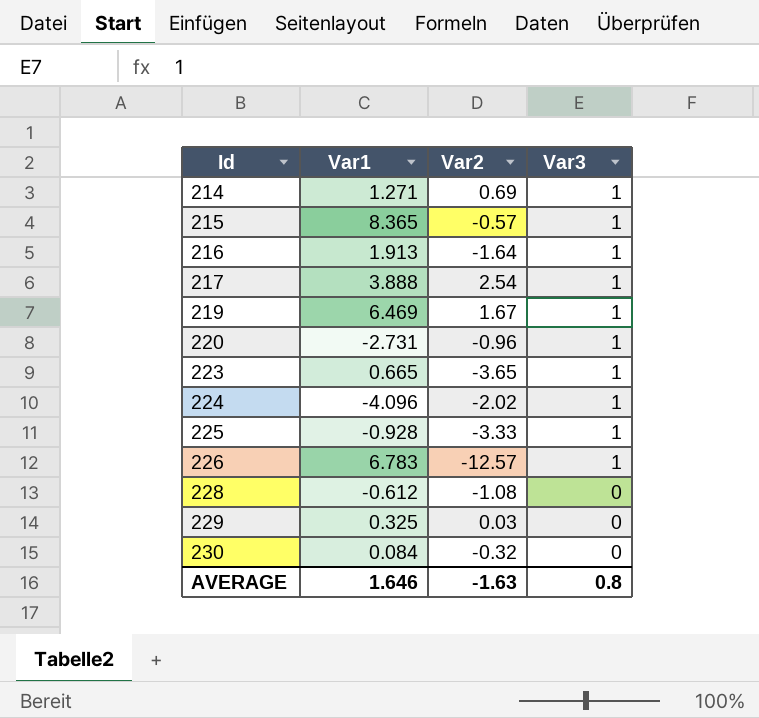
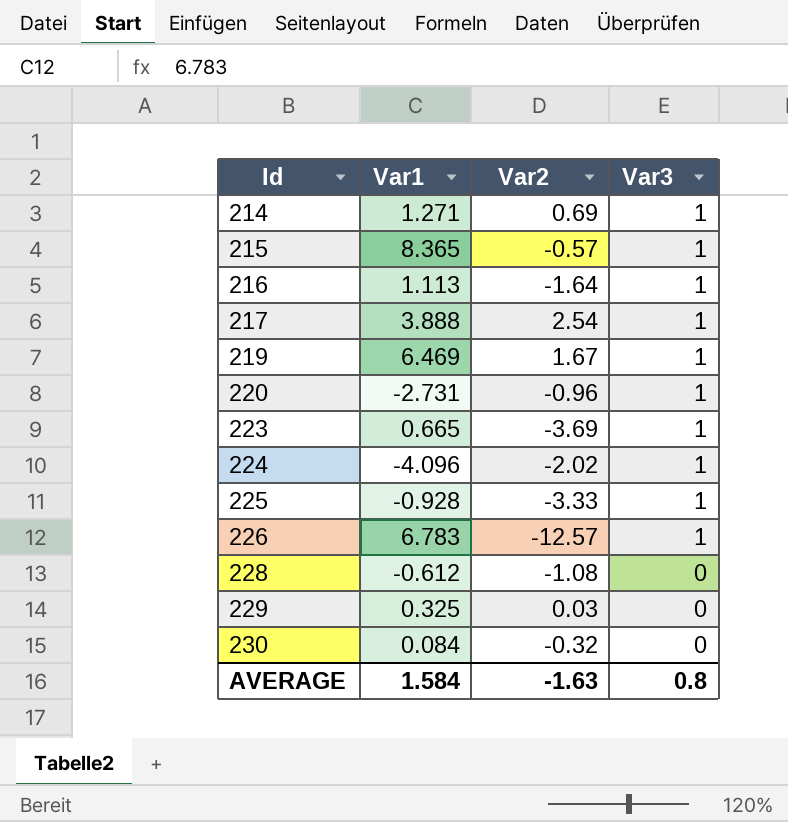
216 | Var1: 1.913 -> 1.113
223 | Var2: -3.65 -> -3.69
AVERAGE | Var1: 1.646 -> 1.584

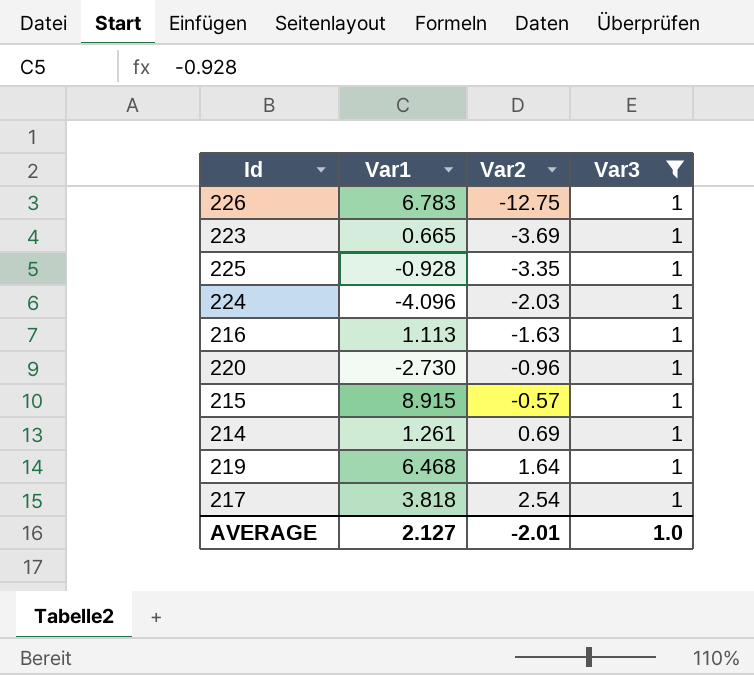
filter: none -> Var3 = 1
row order: Id ascending -> Var2 ascending
226 | Var2: -12.57 -> -12.75
225 | Var2: -3.33 -> -3.35
224 | Var2: -2.02 -> -2.03
216 | Var2: -1.64 -> -1.63
220 | Var1: -2.731 -> -2.730
215 | Var1: 8.365 -> 8.915
214 | Var1: 1.271 -> 1.261
219 | Var1: 6.469 -> 6.468
219 | Var2: 1.67 -> 1.64
217 | Var1: 3.888 -> 3.818
AVERAGE | Var1: 1.584 -> 2.127
AVERAGE | Var2: -1.63 -> -2.01
AVERAGE | Var3: 0.8 -> 1.0

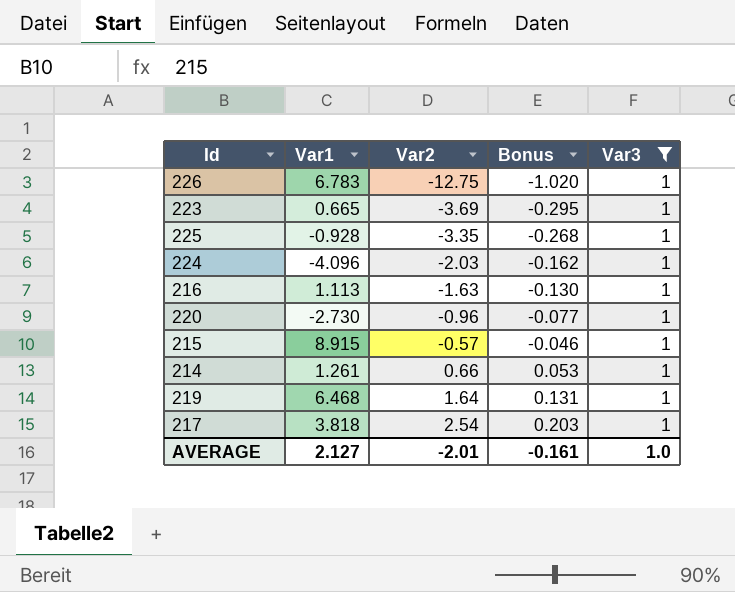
column Bonus | formula: none -> [Var2] * 0.08
214 | Var2: 0.69 -> 0.66

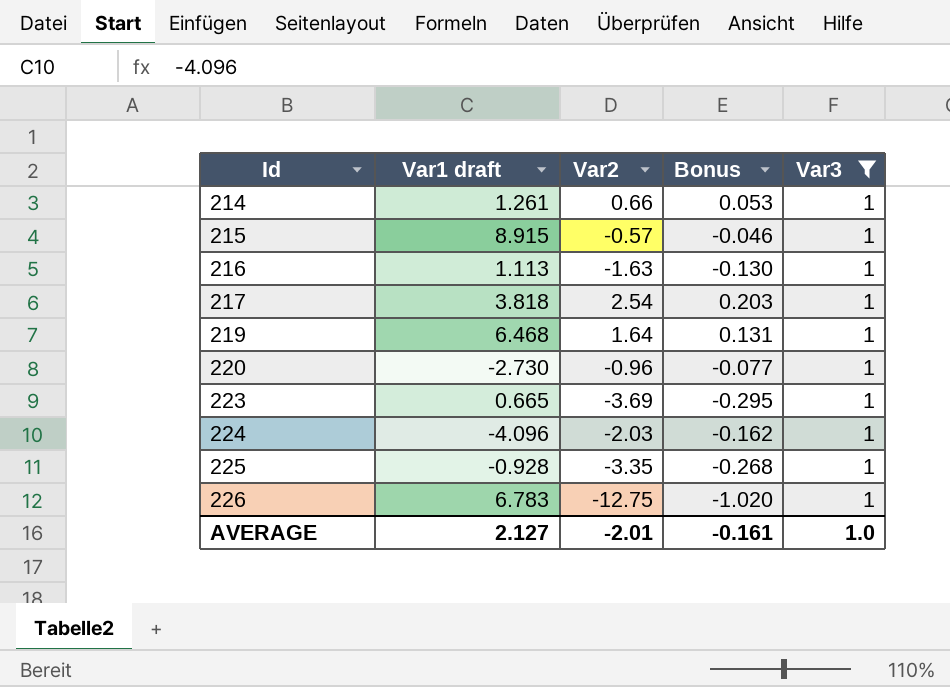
row order: Var2 ascending -> Id ascending
column name: Var1 -> Var1 draft

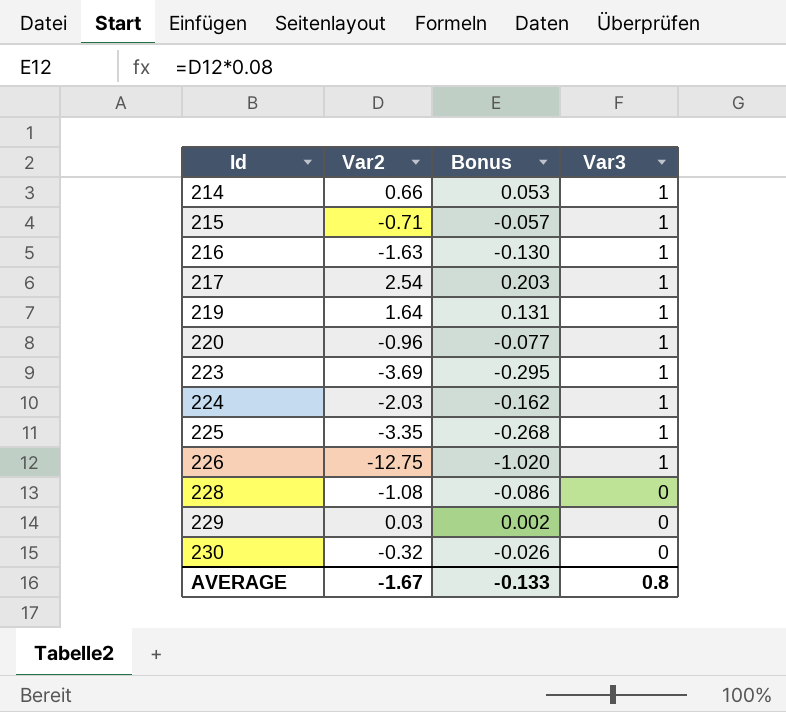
filter: Var3 = 1 -> none
column Var1 draft | position: 2 -> none
215 | Var2: -0.57 -> -0.71
215 | Bonus: -0.046 -> -0.057
AVERAGE | Var2: -2.01 -> -1.67
AVERAGE | Bonus: -0.161 -> -0.133
AVERAGE | Var3: 1.0 -> 0.8

